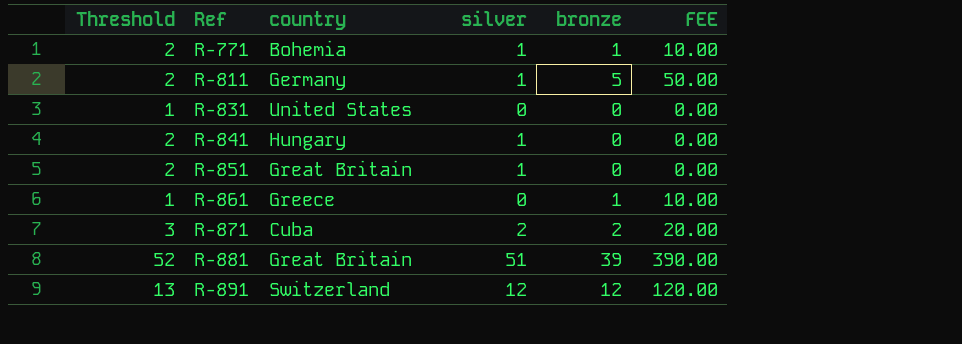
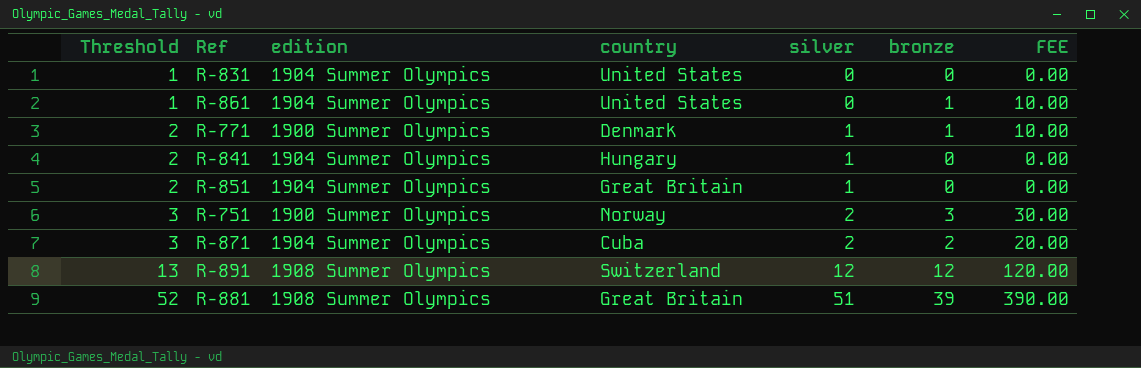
row order: Ref ascending -> Threshold ascending
column edition | position: none -> 3
row R-811: 2 | Germany | 1 | 5 | 50.00 -> none
R-861 | country: Greece -> United States
R-771 | country: Bohemia -> Denmark
row R-751: none -> 3 | 1900 Summer Olympics | Norway | 2 | 3 | 30.00

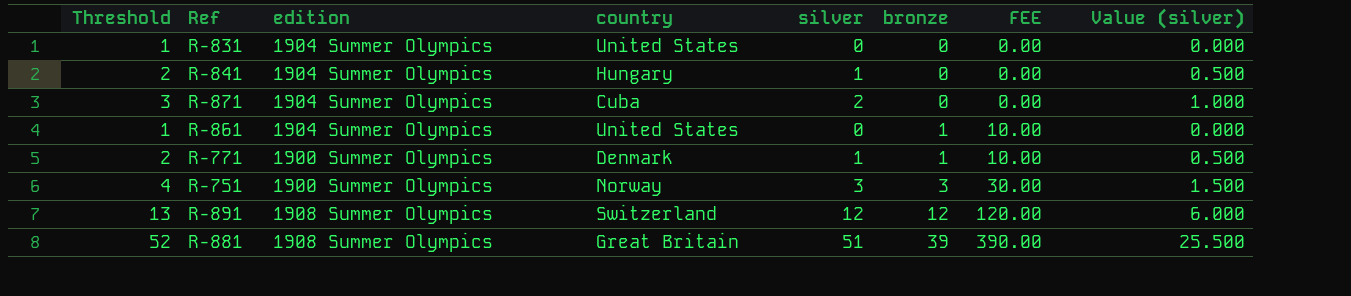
row order: Threshold ascending -> bronze ascending
column Value (silver) | formula: none -> [silver] * 0.5
row R-851: 2 | 1904 Summer Olympics | Great Britain | 1 | 0 | 0.00 -> none
R-871 | bronze: 2 -> 0
R-871 | FEE: 20.00 -> 0.00
R-751 | Threshold: 3 -> 4
R-751 | silver: 2 -> 3

